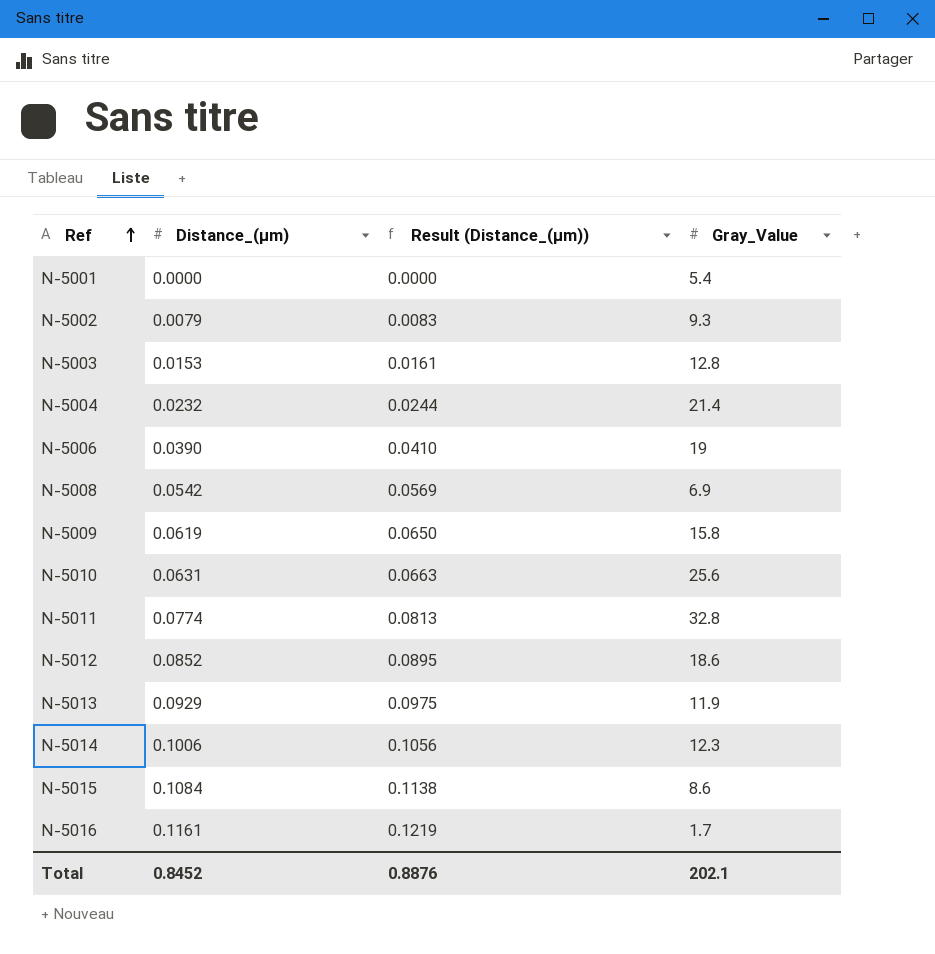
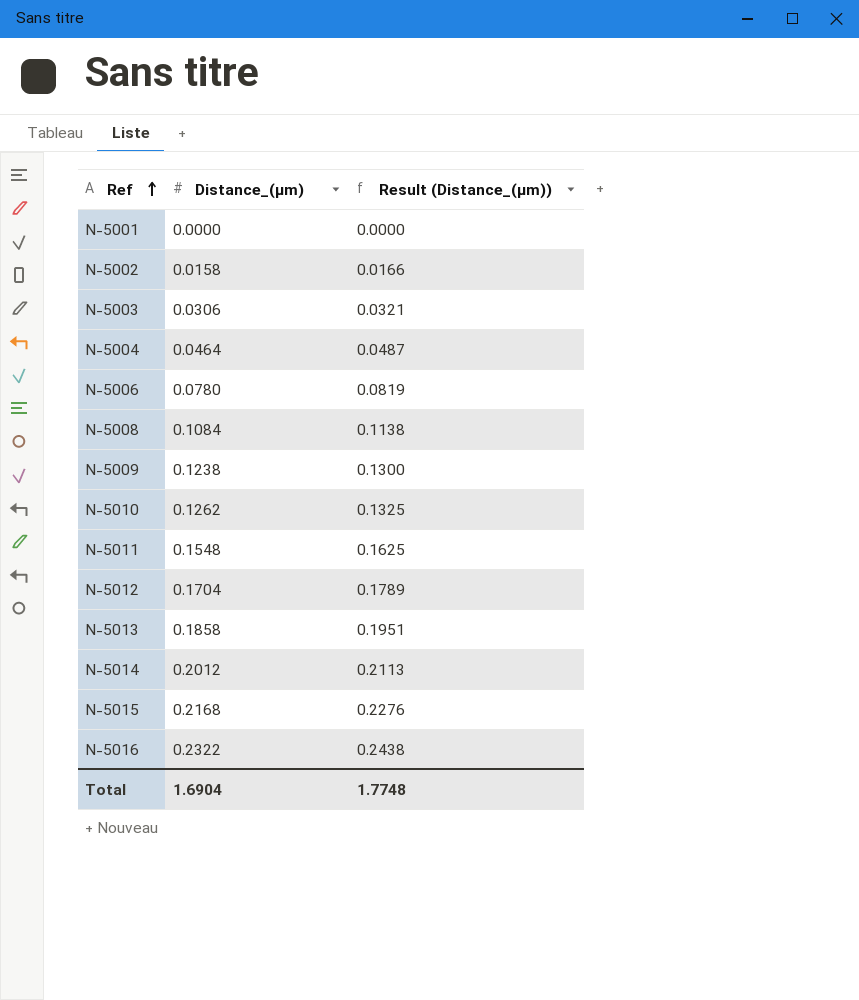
column Gray_Value | position: 4 -> none
N-5002 | Distance_(µm): 0.0079 -> 0.0158
N-5002 | Result (Distance_(µm)): 0.0083 -> 0.0166
N-5003 | Distance_(µm): 0.0153 -> 0.0306
N-5003 | Result (Distance_(µm)): 0.0161 -> 0.0321
N-5004 | Distance_(µm): 0.0232 -> 0.0464
N-5004 | Result (Distance_(µm)): 0.0244 -> 0.0487
N-5006 | Distance_(µm): 0.0390 -> 0.0780
N-5006 | Result (Distance_(µm)): 0.0410 -> 0.0819
N-5008 | Distance_(µm): 0.0542 -> 0.1084
N-5008 | Result (Distance_(µm)): 0.0569 -> 0.1138
N-5009 | Distance_(µm): 0.0619 -> 0.1238
N-5009 | Result (Distance_(µm)): 0.0650 -> 0.1300
N-5010 | Distance_(µm): 0.0631 -> 0.1262
N-5010 | Result (Distance_(µm)): 0.0663 -> 0.1325
N-5011 | Distance_(µm): 0.0774 -> 0.1548
N-5011 | Result (Distance_(µm)): 0.0813 -> 0.1625
N-5012 | Distance_(µm): 0.0852 -> 0.1704
N-5012 | Result (Distance_(µm)): 0.0895 -> 0.1789
N-5013 | Distance_(µm): 0.0929 -> 0.1858
N-5013 | Result (Distance_(µm)): 0.0975 -> 0.1951
N-5014 | Distance_(µm): 0.1006 -> 0.2012
N-5014 | Result (Distance_(µm)): 0.1056 -> 0.2113
N-5015 | Distance_(µm): 0.1084 -> 0.2168
N-5015 | Result (Distance_(µm)): 0.1138 -> 0.2276
N-5016 | Distance_(µm): 0.1161 -> 0.2322
N-5016 | Result (Distance_(µm)): 0.1219 -> 0.2438
Total | Distance_(µm): 0.8452 -> 1.6904
Total | Result (Distance_(µm)): 0.8876 -> 1.7748

